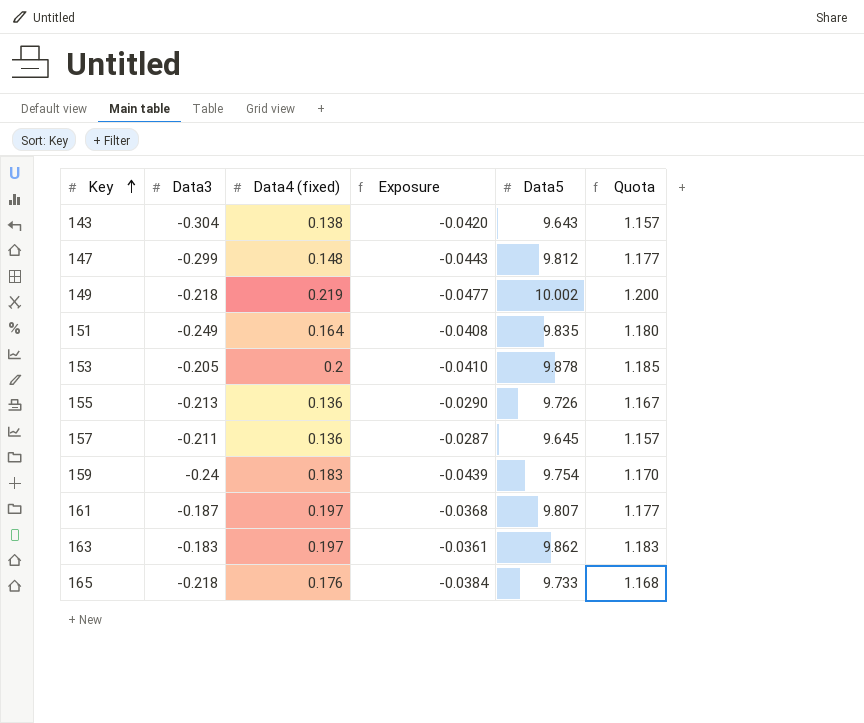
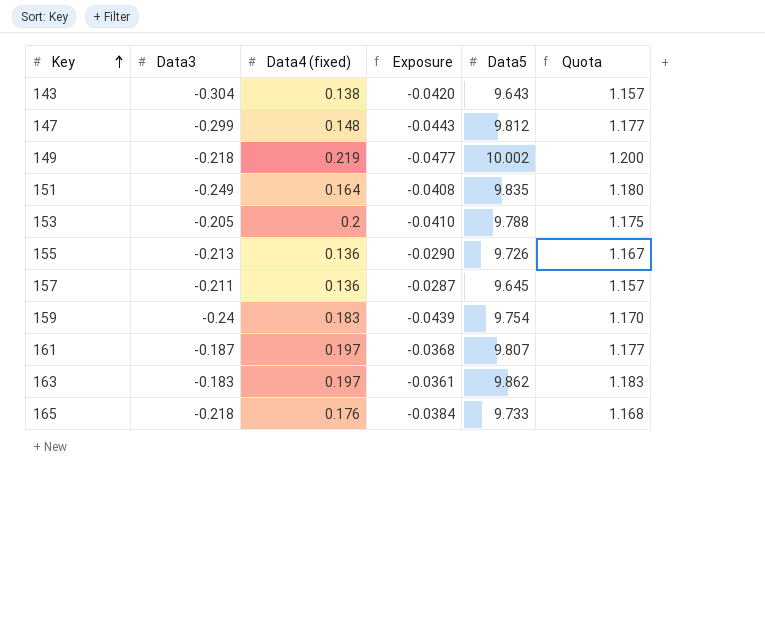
153 | Data5: 9.878 -> 9.788
153 | Quota: 1.185 -> 1.175

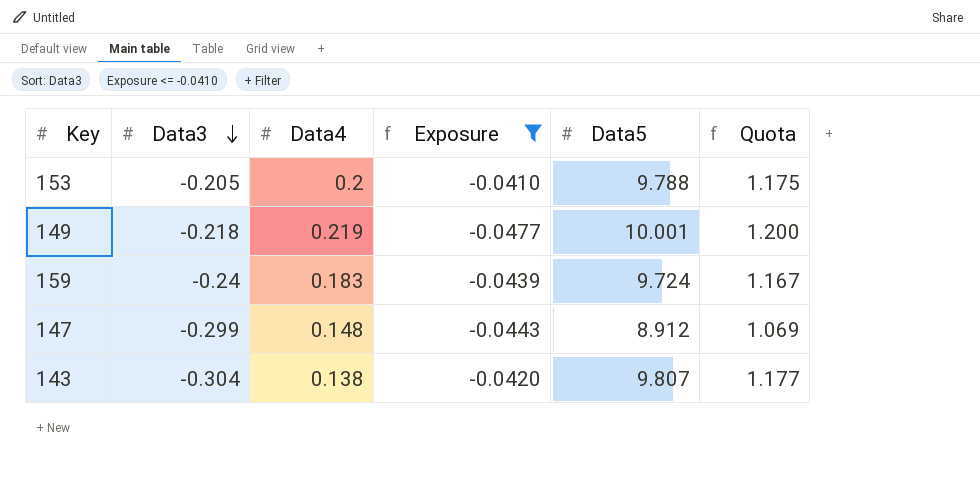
filter: none -> Exposure <= -0.0410
row order: Key ascending -> Data3 descending
column name: Data4 (fixed) -> Data4
149 | Data5: 10.002 -> 10.001
159 | Data5: 9.754 -> 9.724
159 | Quota: 1.170 -> 1.167
147 | Data5: 9.812 -> 8.912
147 | Quota: 1.177 -> 1.069
143 | Data5: 9.643 -> 9.807
143 | Quota: 1.157 -> 1.177

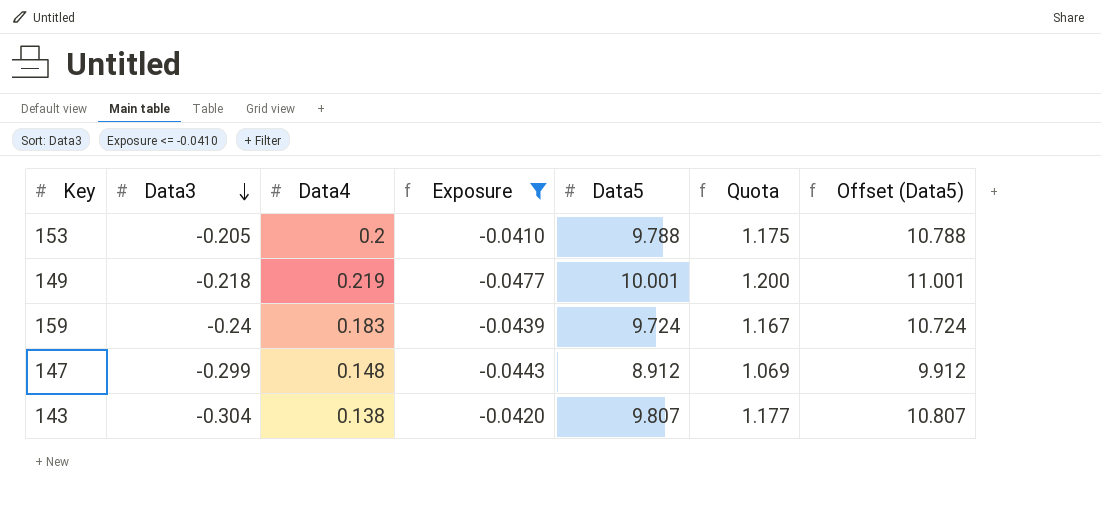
column Offset (Data5) | formula: none -> [Data5] + 1

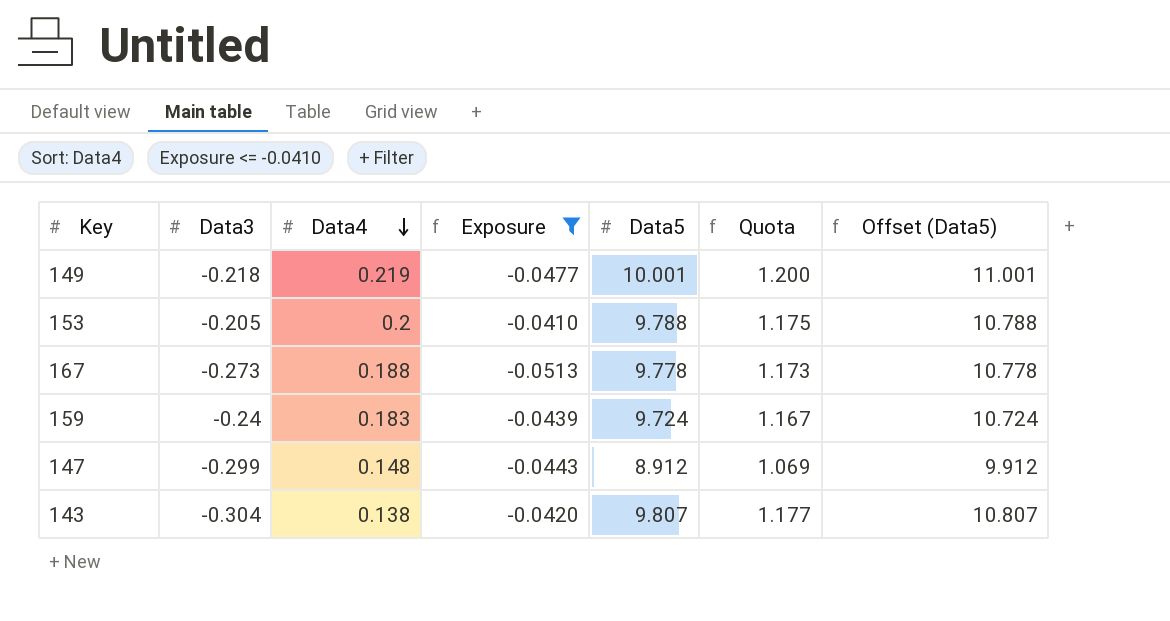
row order: Data3 descending -> Data4 descending
row 167: none -> -0.273 | 0.188 | -0.0513 | 9.778 | 1.173 | 10.778

